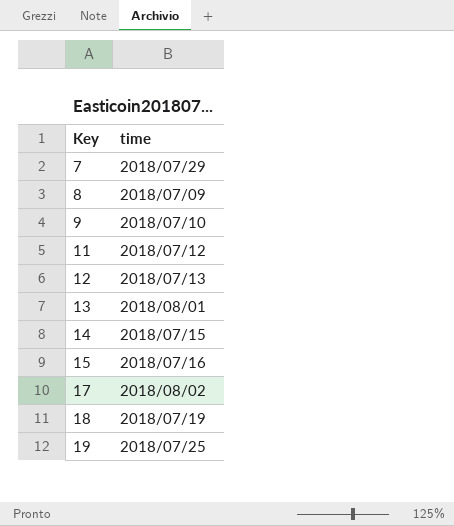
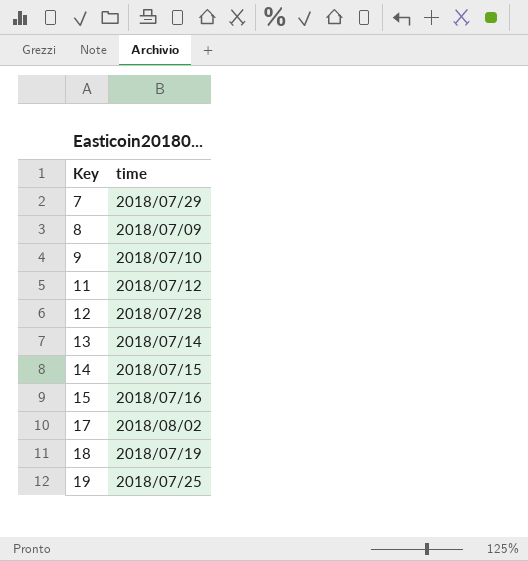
12 | time: 2018/07/13 -> 2018/07/28
13 | time: 2018/08/01 -> 2018/07/14

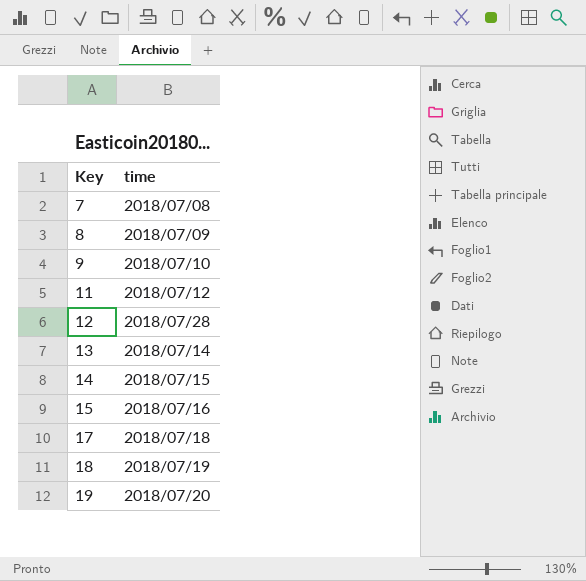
7 | time: 2018/07/29 -> 2018/07/08
17 | time: 2018/08/02 -> 2018/07/18
19 | time: 2018/07/25 -> 2018/07/20

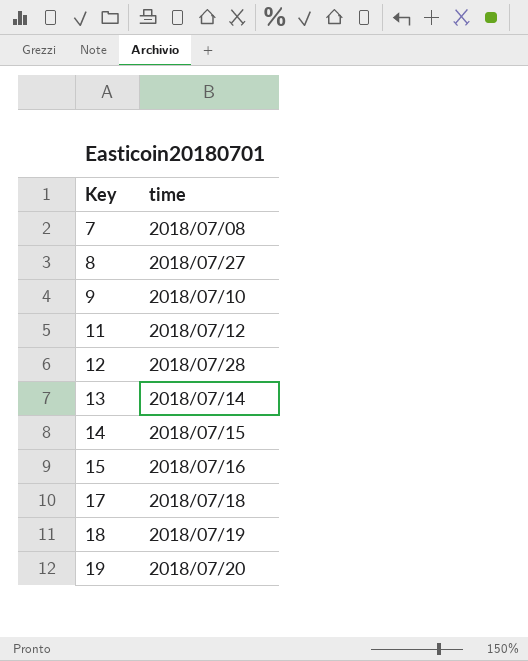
8 | time: 2018/07/09 -> 2018/07/27

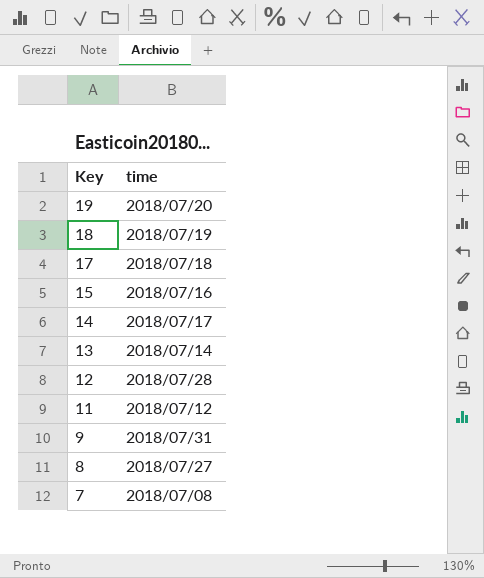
row order: Key ascending -> Key descending
14 | time: 2018/07/15 -> 2018/07/17
9 | time: 2018/07/10 -> 2018/07/31

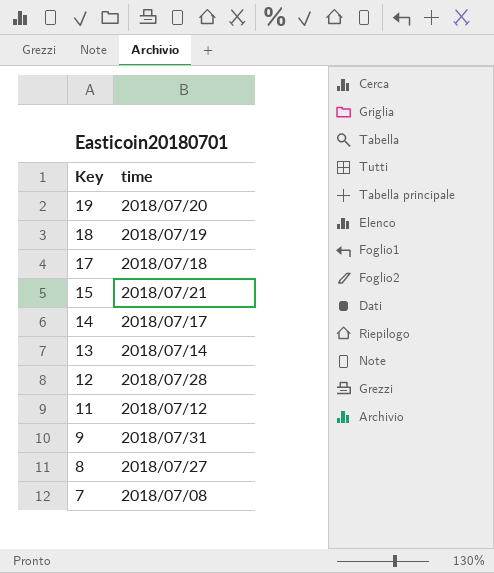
15 | time: 2018/07/16 -> 2018/07/21

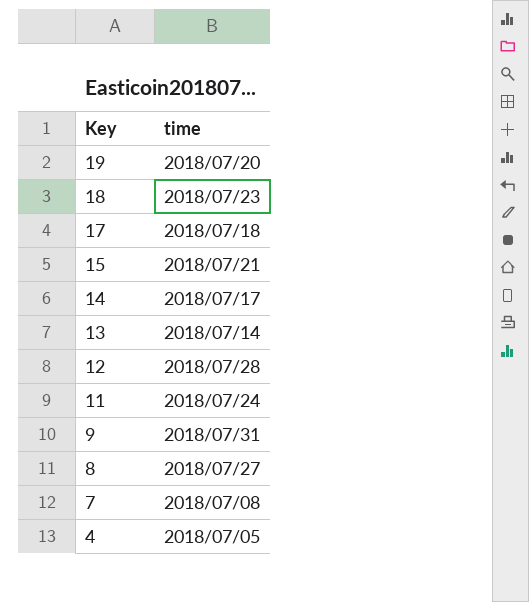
18 | time: 2018/07/19 -> 2018/07/23
11 | time: 2018/07/12 -> 2018/07/24
row 4: none -> 2018/07/05

